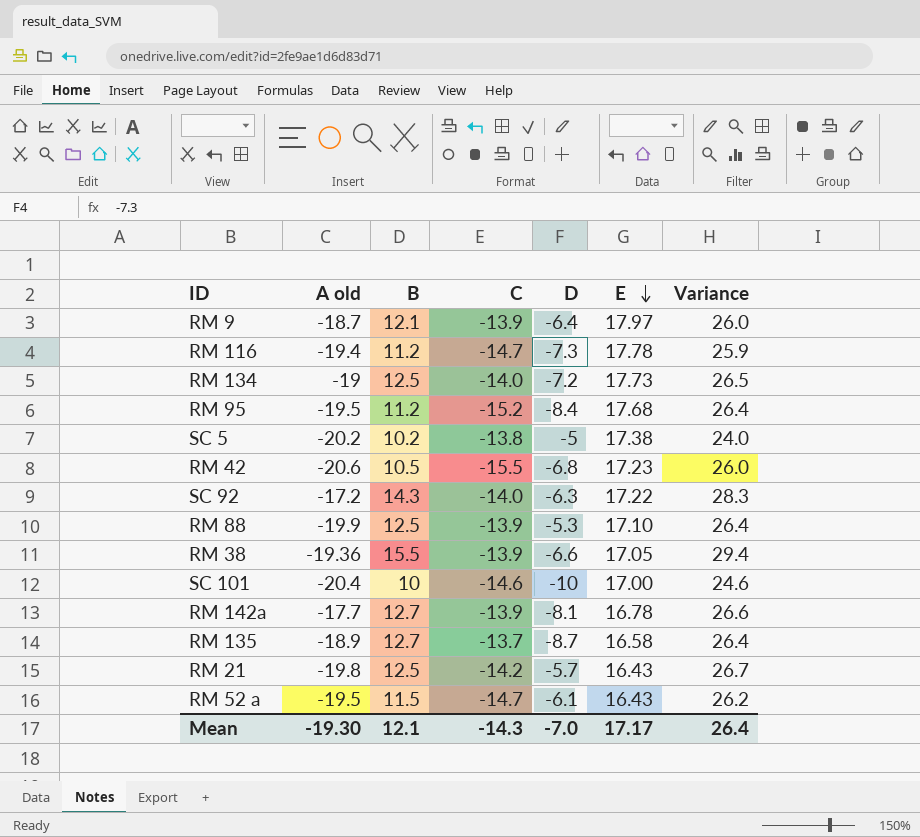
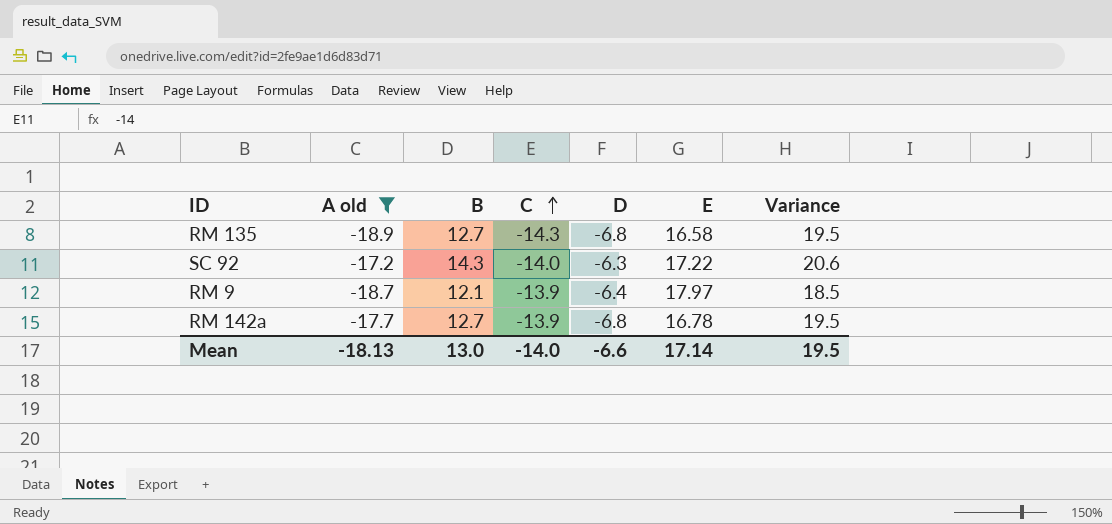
filter: none -> A old >= -18.9
row order: E descending -> C ascending
column Variance | formula: [B] - [C] -> [B] - [D]
RM 135 | C: -13.7 -> -14.3
RM 135 | D: -8.7 -> -6.8
RM 142a | D: -8.1 -> -6.8
Mean | A old: -19.30 -> -18.13
Mean | B: 12.1 -> 13.0
Mean | C: -14.3 -> -14.0
Mean | D: -7.0 -> -6.6
Mean | E: 17.17 -> 17.14
Mean | Variance: 26.4 -> 19.5

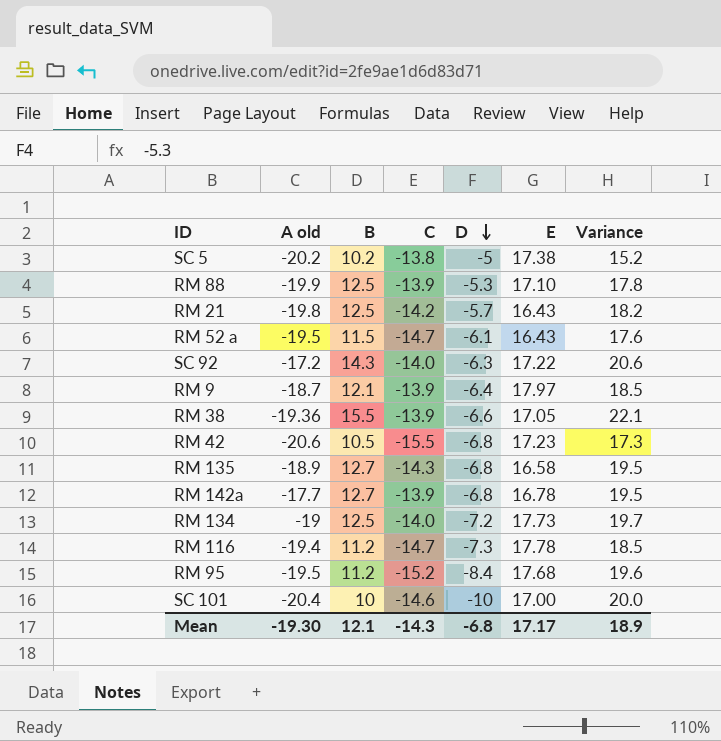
filter: A old >= -18.9 -> none
row order: C ascending -> D descending
Mean | A old: -18.13 -> -19.30
Mean | B: 13.0 -> 12.1
Mean | C: -14.0 -> -14.3
Mean | D: -6.6 -> -6.8
Mean | E: 17.14 -> 17.17
Mean | Variance: 19.5 -> 18.9

